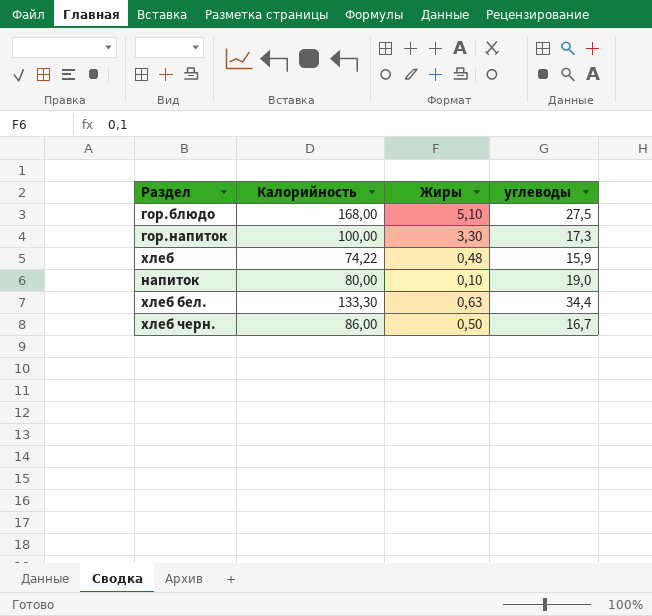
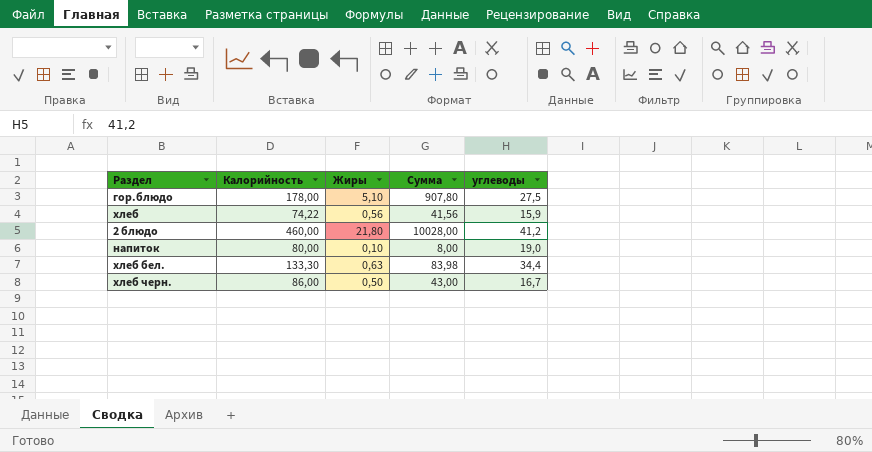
column Сумма | formula: none -> [Калорийность] * [Жиры]
row гор.напиток: 100,00 | 3,30 | 17,3 -> none
гор.блюдо | Калорийность: 168,00 -> 178,00
хлеб | Жиры: 0,48 -> 0,56
row 2 блюдо: none -> 460,00 | 21,80 | 10028,00 | 41,2

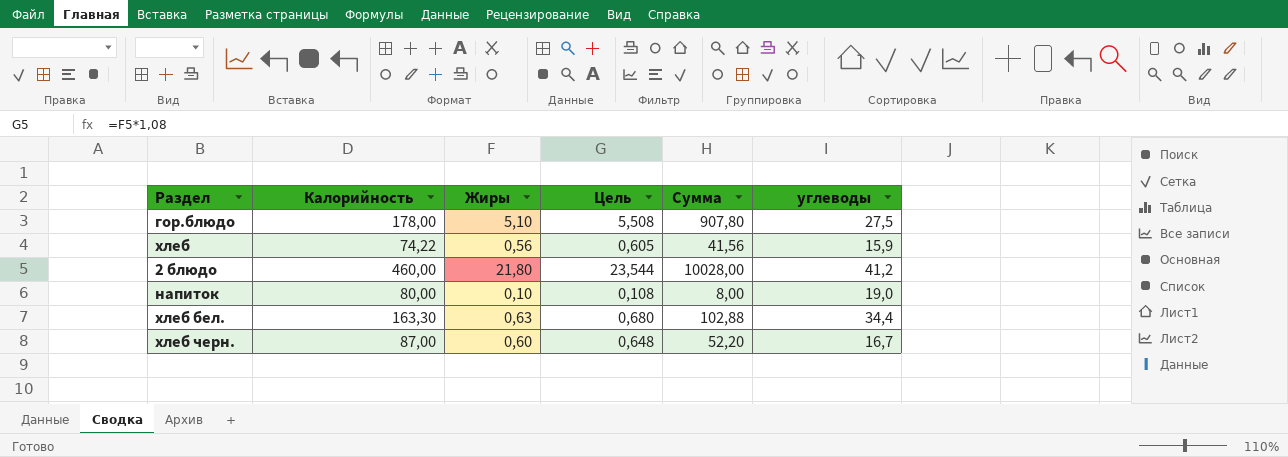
column Цель | formula: none -> [Жиры] * 1,08
хлеб бел. | Калорийность: 133,30 -> 163,30
хлеб бел. | Сумма: 83,98 -> 102,88
хлеб черн. | Калорийность: 86,00 -> 87,00
хлеб черн. | Жиры: 0,50 -> 0,60
хлеб черн. | Сумма: 43,00 -> 52,20

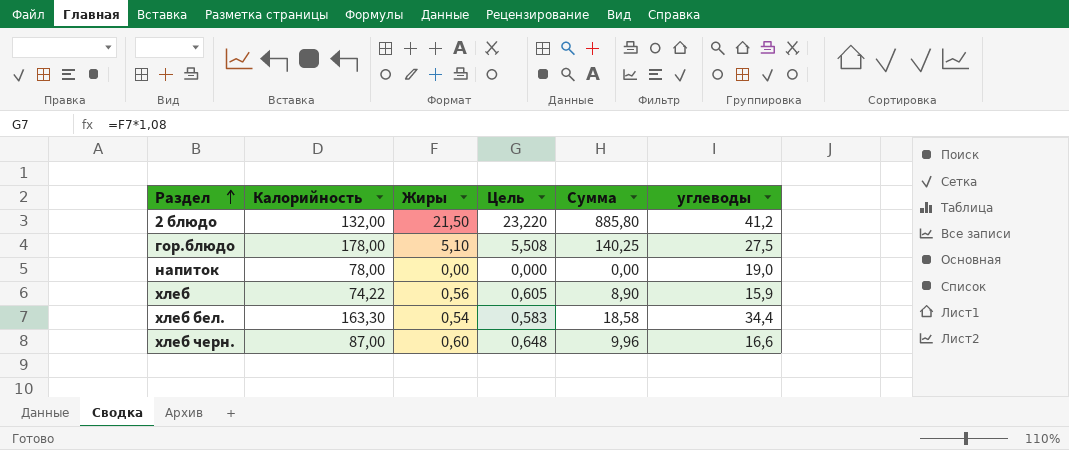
row order: none -> Раздел ascending
column Сумма | formula: [Калорийность] * [Жиры] -> [Жиры] * [углеводы]
2 блюдо | Калорийность: 460,00 -> 132,00
2 блюдо | Жиры: 21,80 -> 21,50
2 блюдо | Цель: 23,544 -> 23,220
напиток | Калорийность: 80,00 -> 78,00
напиток | Жиры: 0,10 -> 0,00
напиток | Цель: 0,108 -> 0,000
хлеб бел. | Жиры: 0,63 -> 0,54
хлеб бел. | Цель: 0,680 -> 0,583
хлеб черн. | углеводы: 16,7 -> 16,6

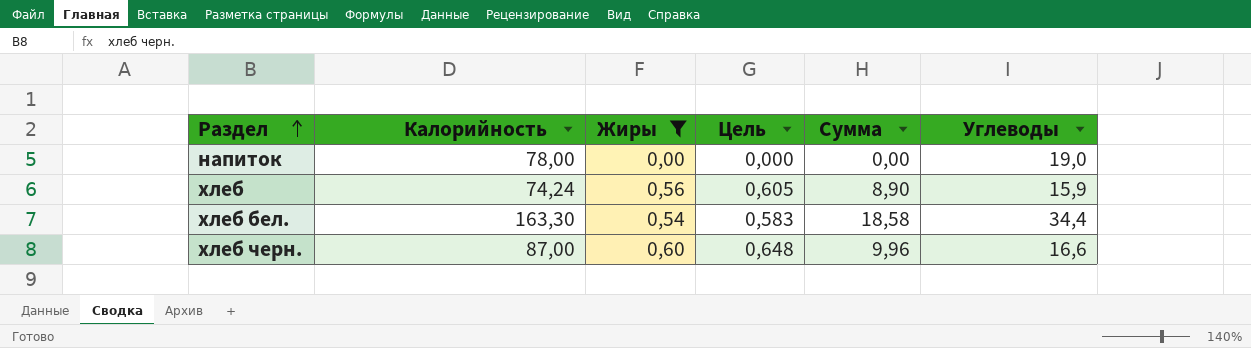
filter: none -> Жиры <= 0,60
column name: углеводы -> Углеводы
хлеб | Калорийность: 74,22 -> 74,24

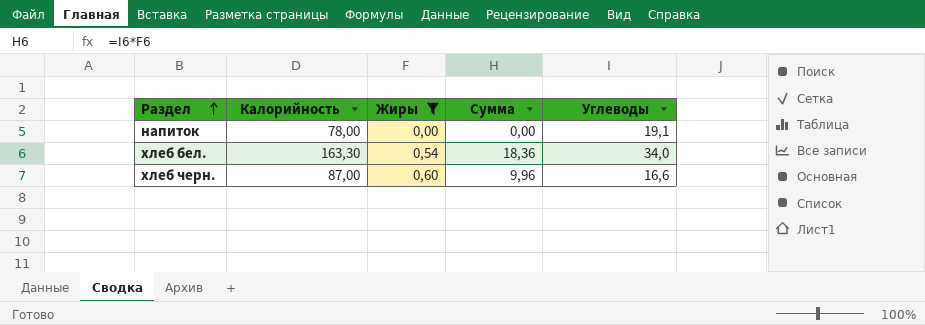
column Цель | formula: [Жиры] * 1,08 -> none
row хлеб: 74,24 | 0,56 | 0,605 | 8,90 | 15,9 -> none
напиток | Углеводы: 19,0 -> 19,1
хлеб бел. | Сумма: 18,58 -> 18,36
хлеб бел. | Углеводы: 34,4 -> 34,0

